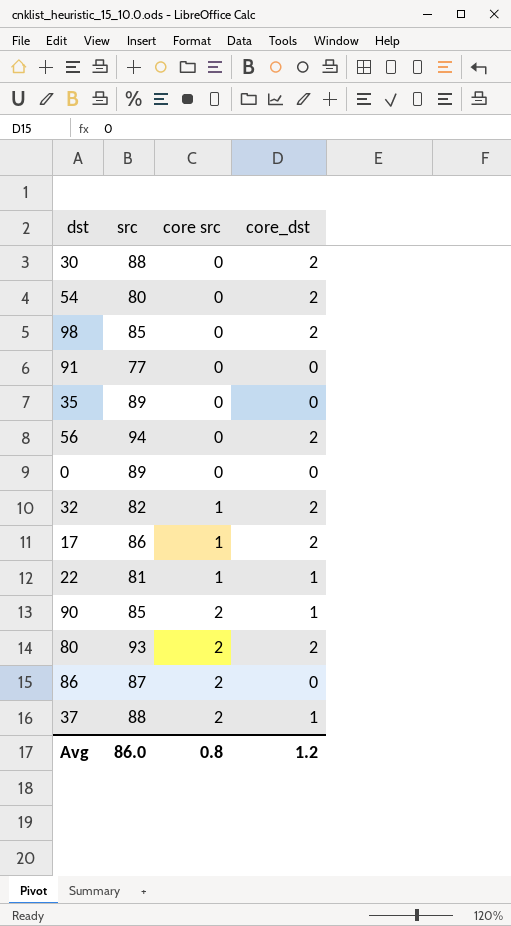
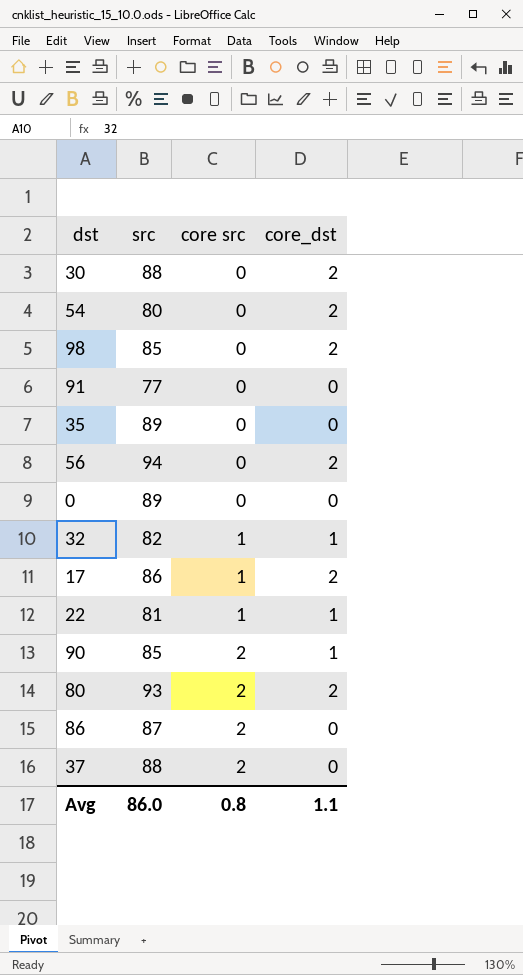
32 | core_dst: 2 -> 1
37 | core_dst: 1 -> 0
Avg | core_dst: 1.2 -> 1.1

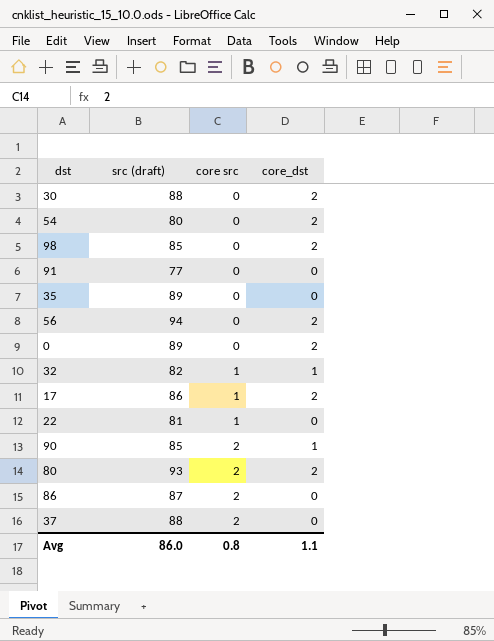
column name: src -> src (draft)
0 | core_dst: 0 -> 2
22 | core_dst: 1 -> 0

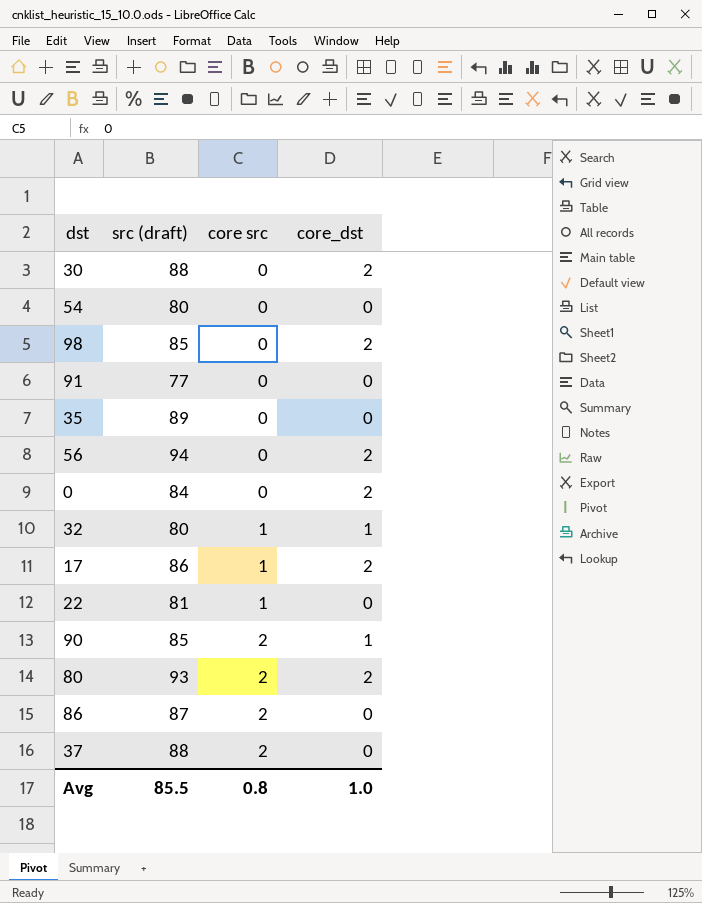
54 | core_dst: 2 -> 0
0 | src (draft): 89 -> 84
32 | src (draft): 82 -> 80
Avg | src (draft): 86.0 -> 85.5
Avg | core_dst: 1.1 -> 1.0

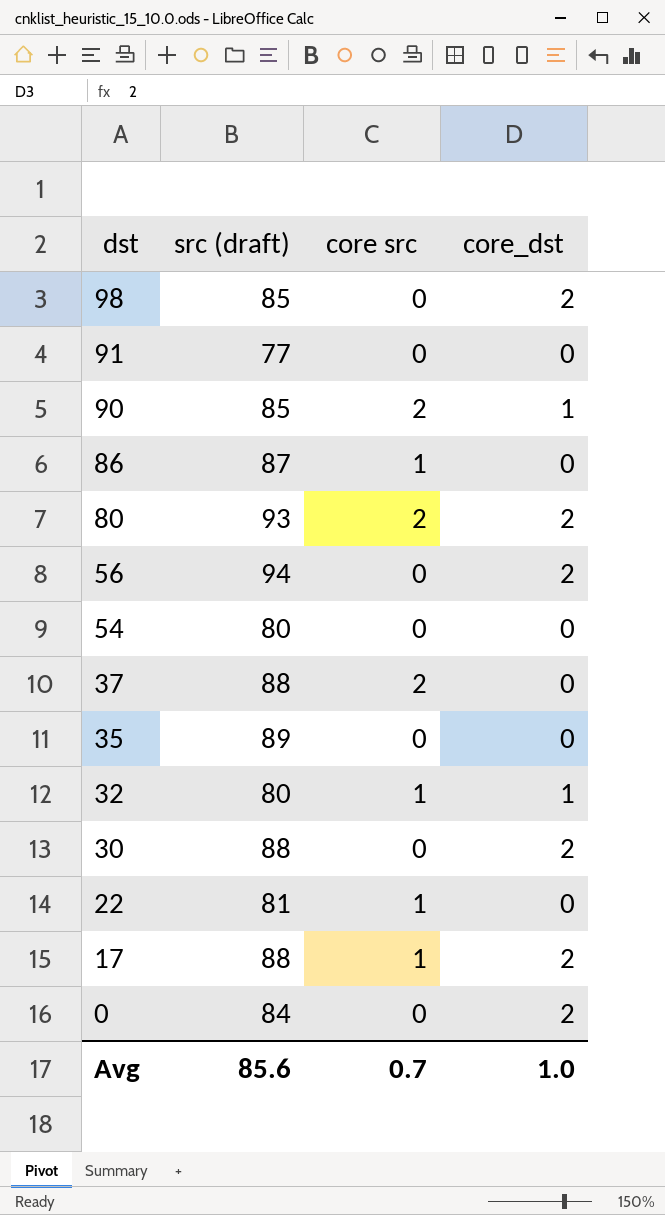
row order: core src ascending -> dst descending
86 | core src: 2 -> 1
17 | src (draft): 86 -> 88
Avg | src (draft): 85.5 -> 85.6
Avg | core src: 0.8 -> 0.7

